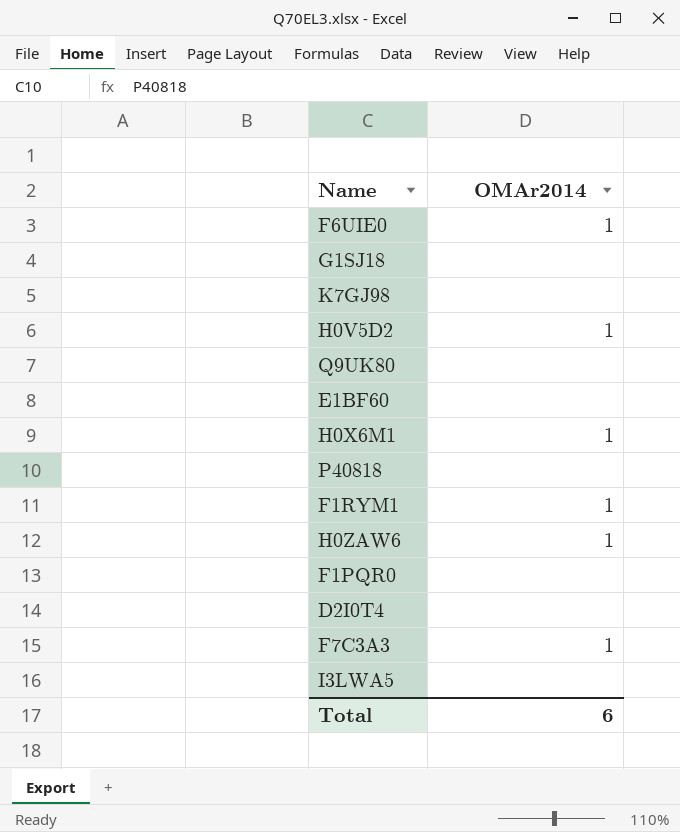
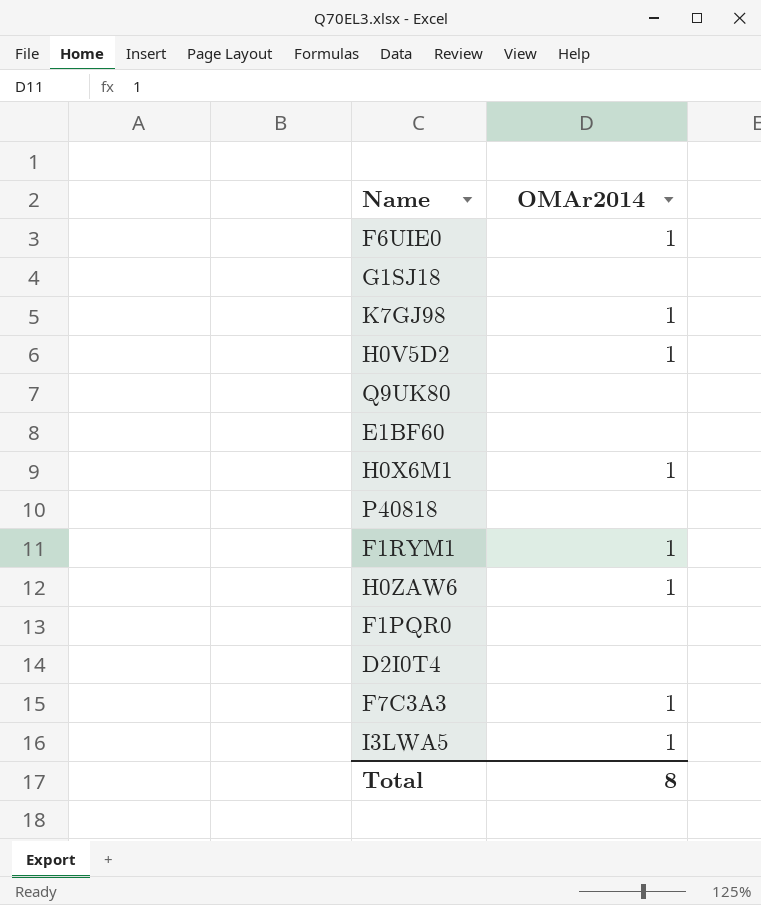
K7GJ98 | OMAr2014: none -> 1
I3LWA5 | OMAr2014: none -> 1
Total | OMAr2014: 6 -> 8

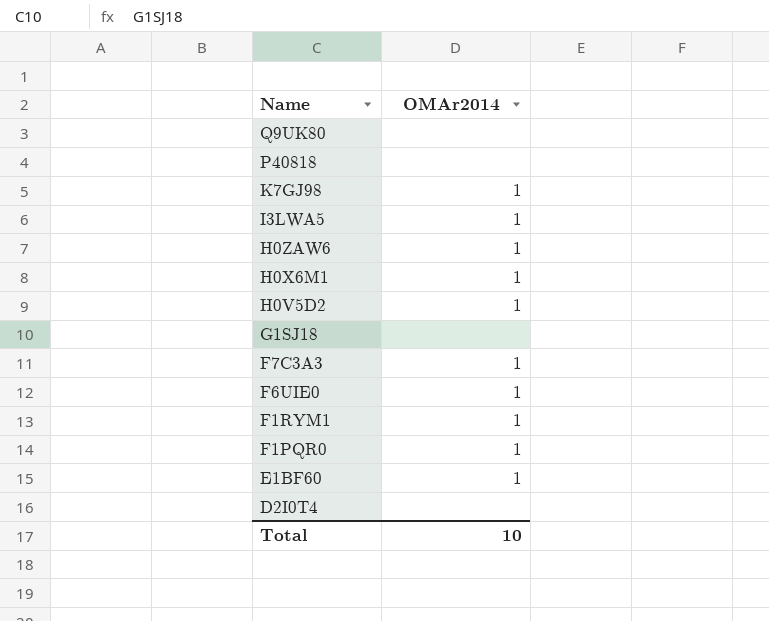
row order: none -> Name descending
F1PQR0 | OMAr2014: none -> 1
E1BF60 | OMAr2014: none -> 1
Total | OMAr2014: 8 -> 10

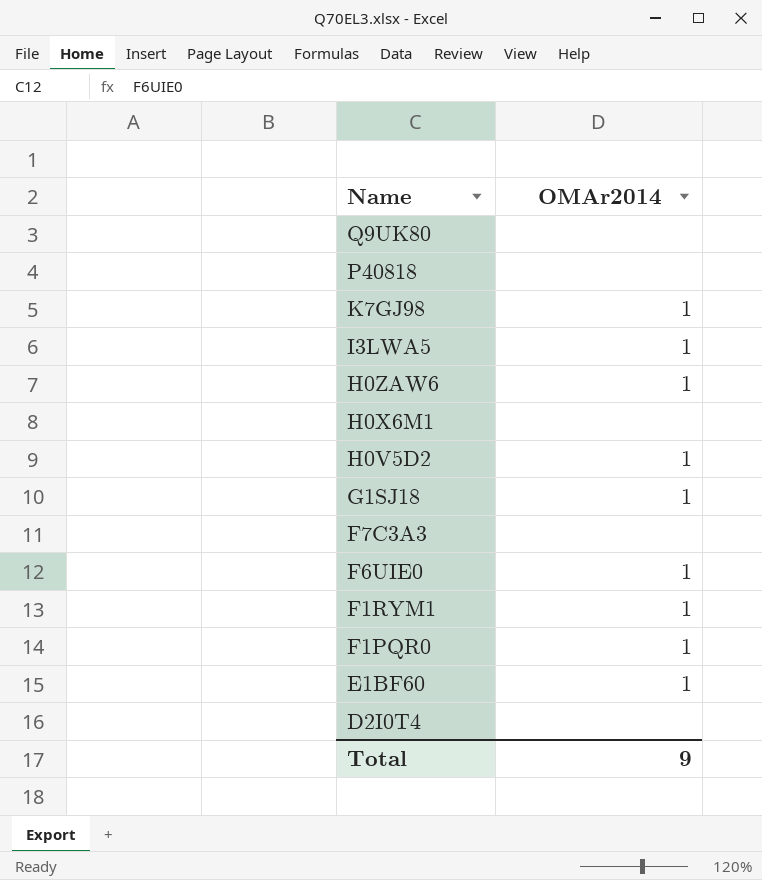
H0X6M1 | OMAr2014: 1 -> none
G1SJ18 | OMAr2014: none -> 1
F7C3A3 | OMAr2014: 1 -> none
Total | OMAr2014: 10 -> 9

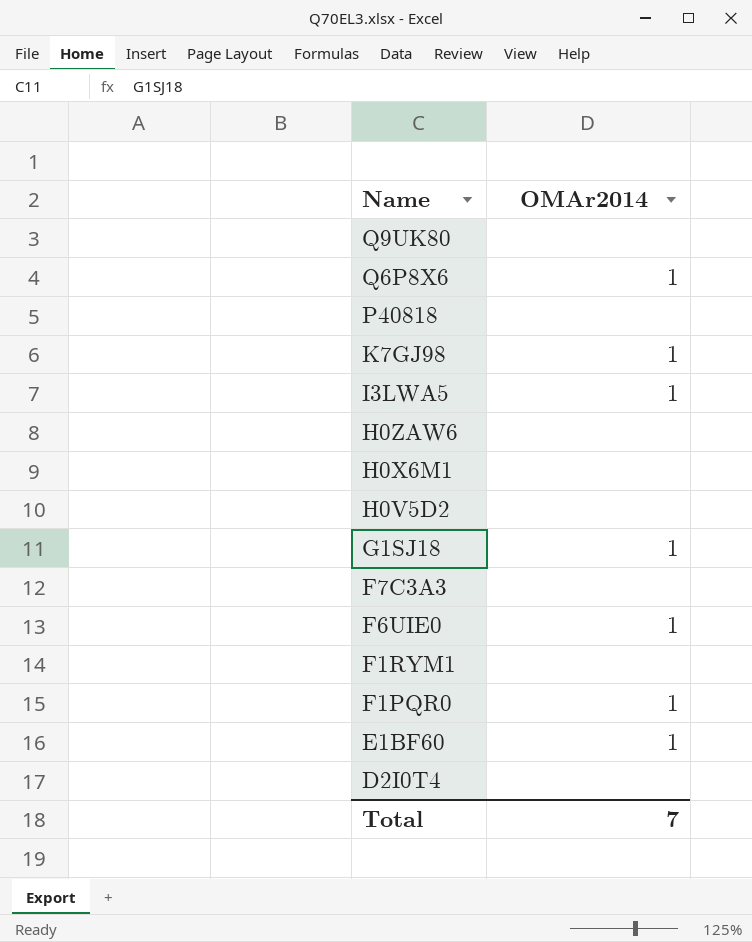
row Q6P8X6: none -> 1
H0ZAW6 | OMAr2014: 1 -> none
H0V5D2 | OMAr2014: 1 -> none
F1RYM1 | OMAr2014: 1 -> none
Total | OMAr2014: 9 -> 7

